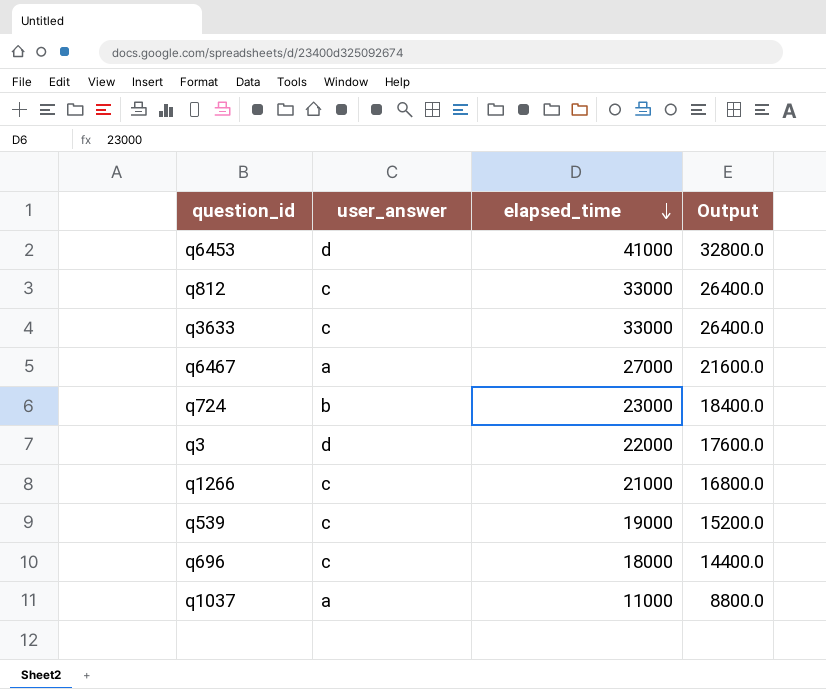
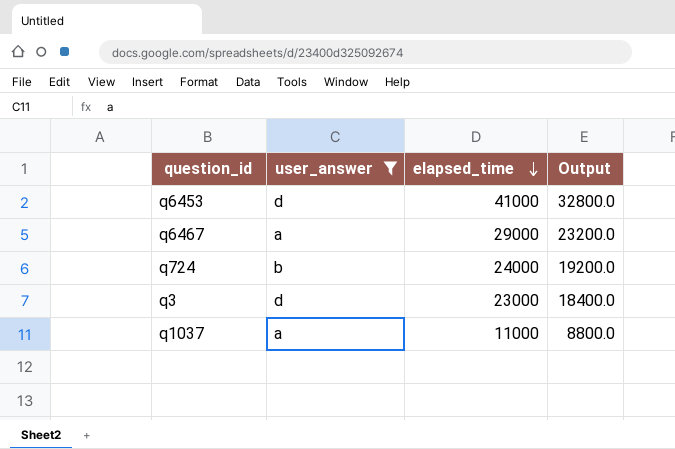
filter: none -> user_answer != c
q6467 | elapsed_time: 27000 -> 29000
q6467 | Output: 21600.0 -> 23200.0
q724 | elapsed_time: 23000 -> 24000
q724 | Output: 18400.0 -> 19200.0
q3 | elapsed_time: 22000 -> 23000
q3 | Output: 17600.0 -> 18400.0

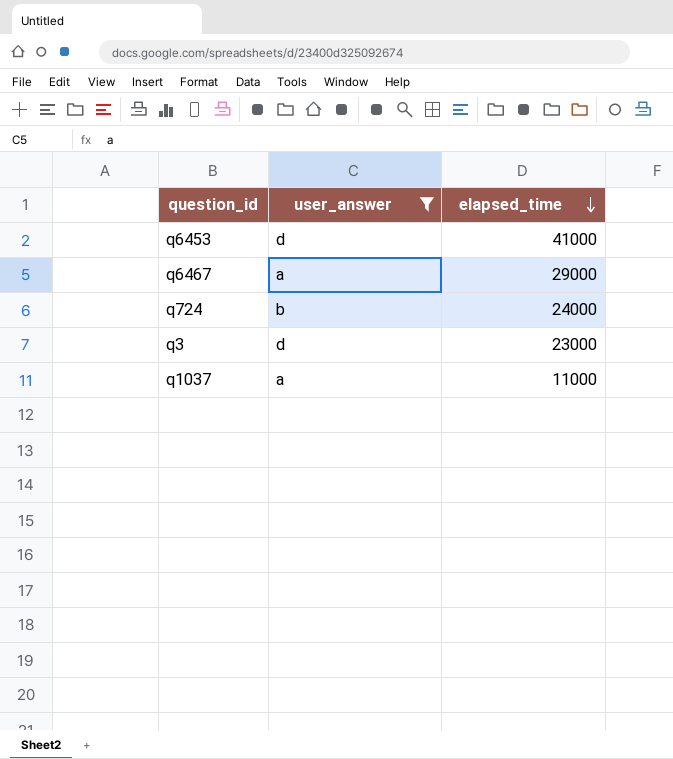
column Output | formula: [elapsed_time] * 0.8 -> none

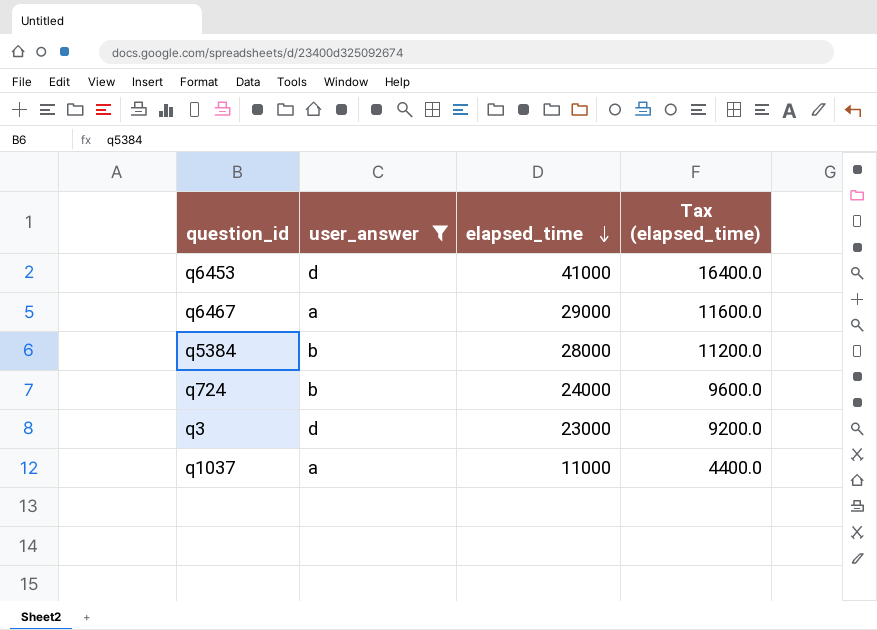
column Tax (elapsed_time) | formula: none -> [elapsed_time] * 0.4
row q5384: none -> b | 28000 | 11200.0

